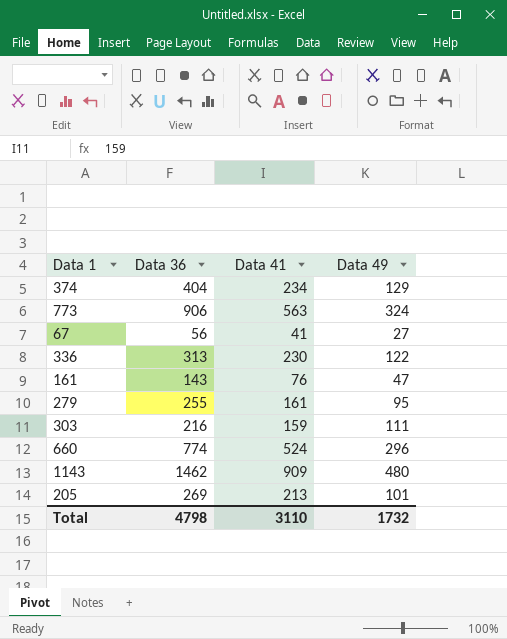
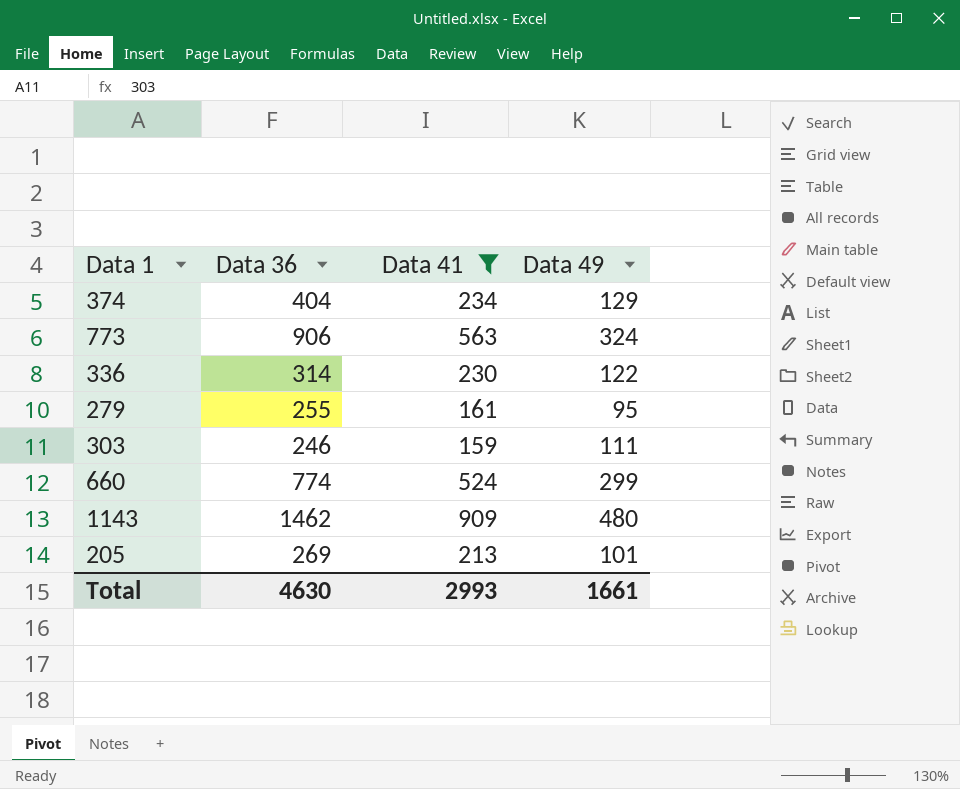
filter: none -> Data 41 >= 159
336 | Data 36: 313 -> 314
303 | Data 36: 216 -> 246
660 | Data 49: 296 -> 299
Total | Data 36: 4798 -> 4630
Total | Data 41: 3110 -> 2993
Total | Data 49: 1732 -> 1661

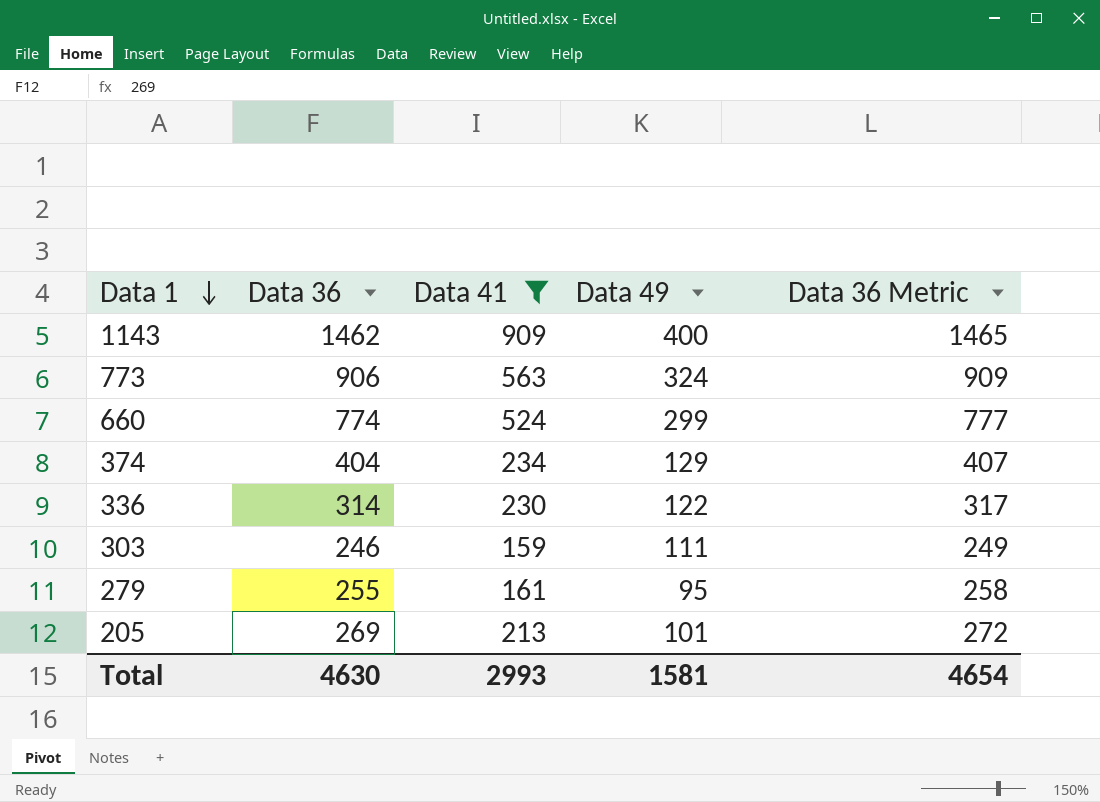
row order: none -> Data 1 descending
column Data 36 Metric | formula: none -> [Data 36] + 3
1143 | Data 49: 480 -> 400
Total | Data 49: 1661 -> 1581

